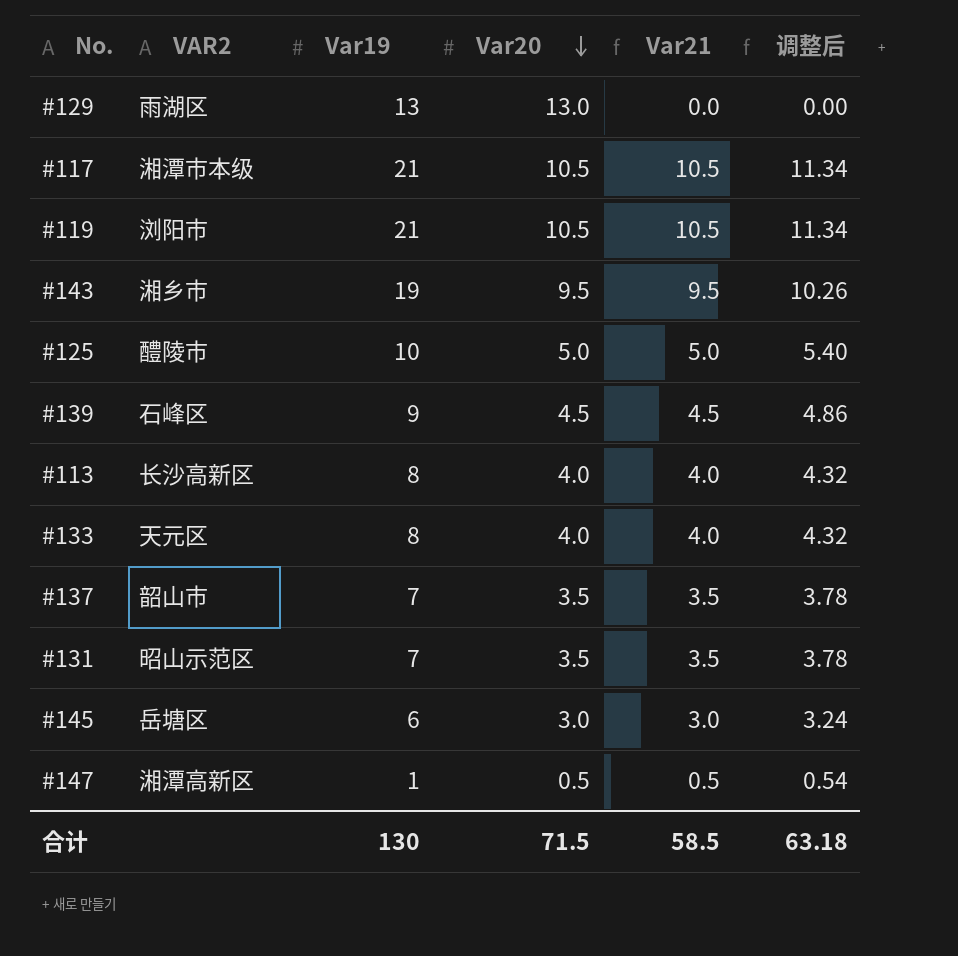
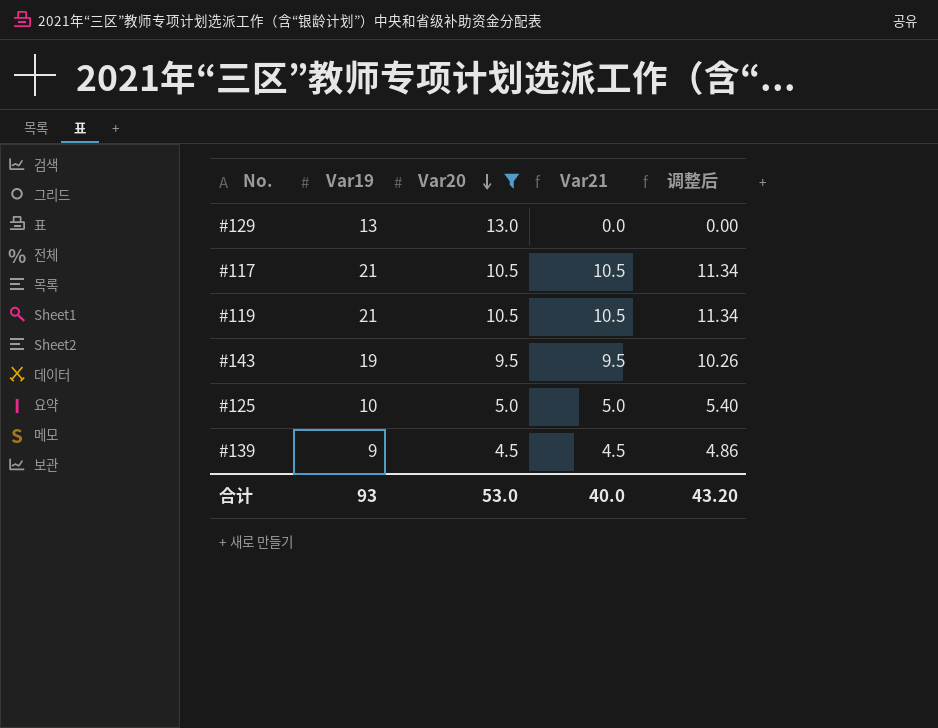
filter: none -> Var20 >= 4.5
column VAR2 | position: 2 -> none
合计 | Var19: 130 -> 93
合计 | Var20: 71.5 -> 53.0
合计 | Var21: 58.5 -> 40.0
合计 | 调整后: 63.18 -> 43.20

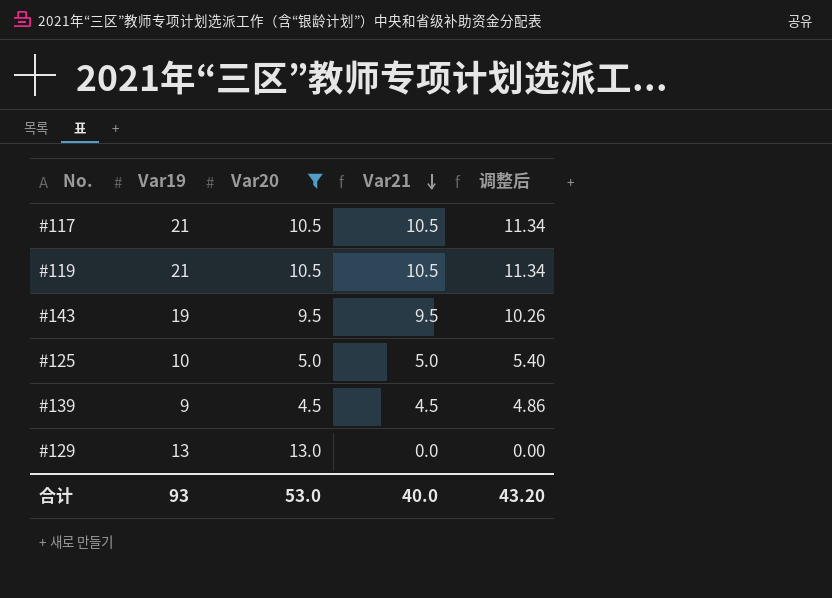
row order: Var20 descending -> Var21 descending

